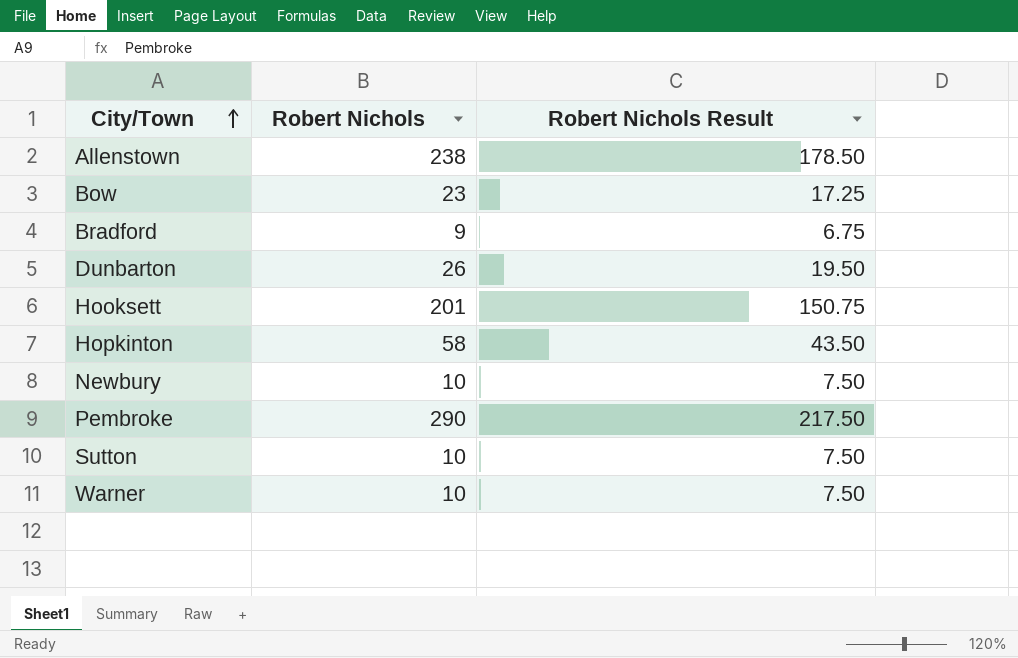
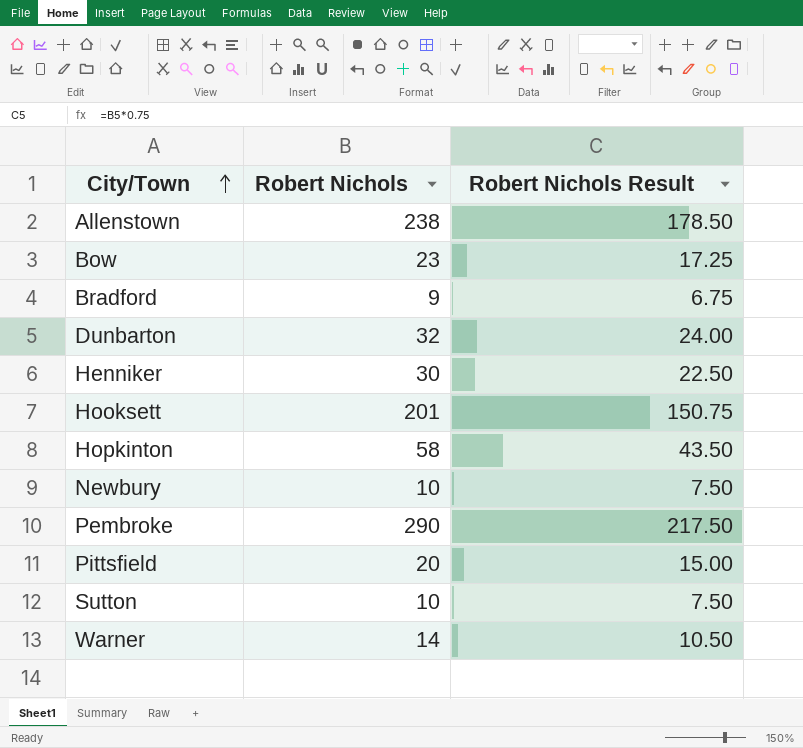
Dunbarton | Robert Nichols: 26 -> 32
Dunbarton | Robert Nichols Result: 19.50 -> 24.00
row Henniker: none -> 30 | 22.50
row Pittsfield: none -> 20 | 15.00
Warner | Robert Nichols: 10 -> 14
Warner | Robert Nichols Result: 7.50 -> 10.50

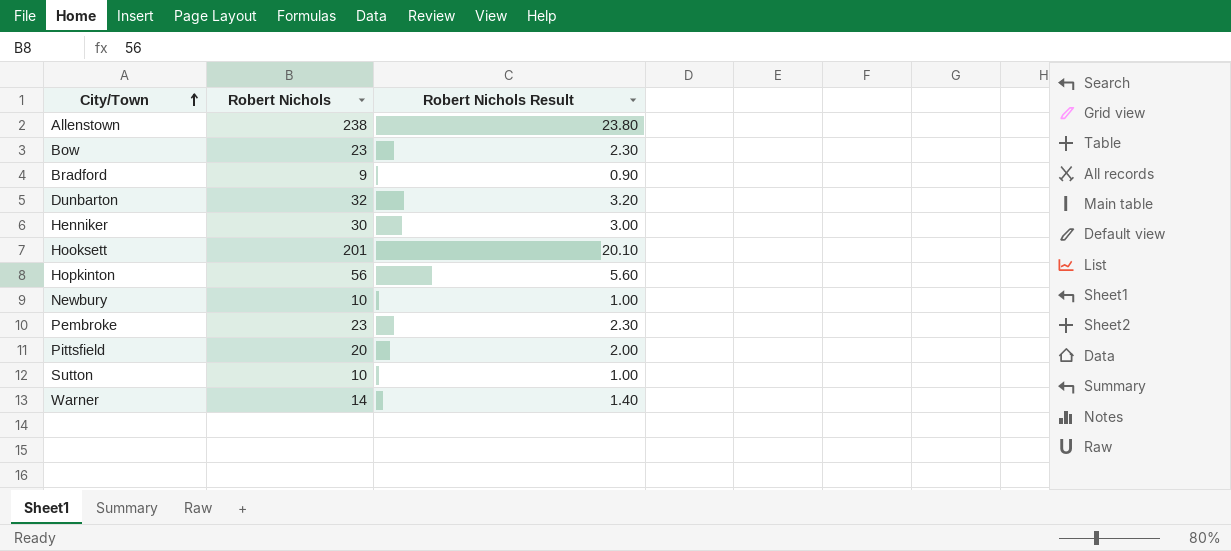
column Robert Nichols Result | formula: [Robert Nichols] * 0.75 -> [Robert Nichols] * 0.1
Hopkinton | Robert Nichols: 58 -> 56
Pembroke | Robert Nichols: 290 -> 23

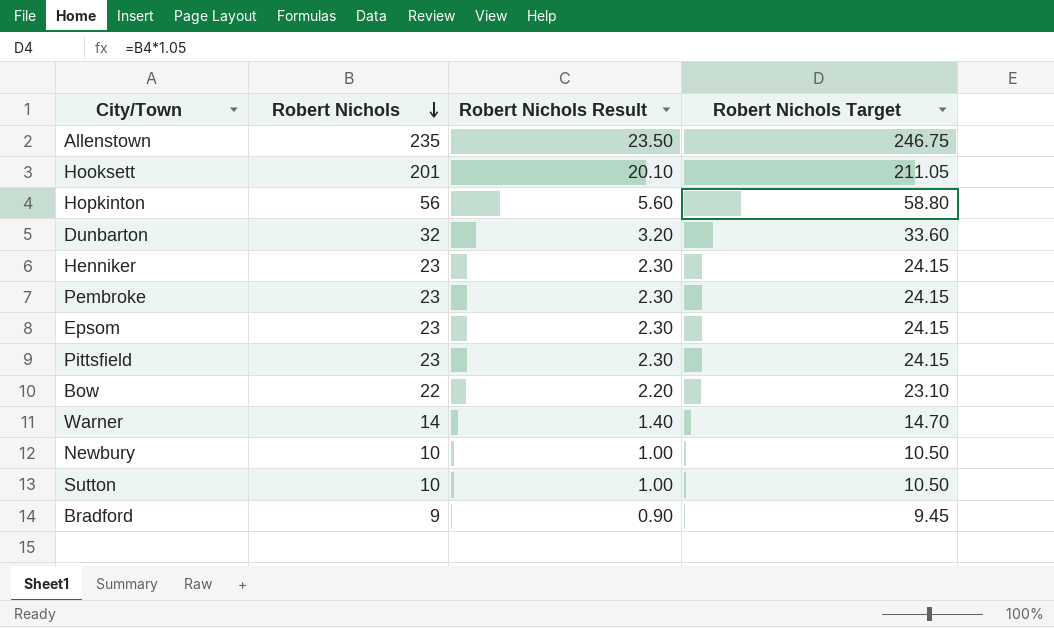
row order: City/Town ascending -> Robert Nichols descending
column Robert Nichols Target | formula: none -> [Robert Nichols] * 1.05
Allenstown | Robert Nichols: 238 -> 235
Allenstown | Robert Nichols Result: 23.80 -> 23.50
Henniker | Robert Nichols: 30 -> 23
Henniker | Robert Nichols Result: 3.00 -> 2.30
row Epsom: none -> 23 | 2.30 | 24.15
Pittsfield | Robert Nichols: 20 -> 23
Pittsfield | Robert Nichols Result: 2.00 -> 2.30
Bow | Robert Nichols: 23 -> 22
Bow | Robert Nichols Result: 2.30 -> 2.20

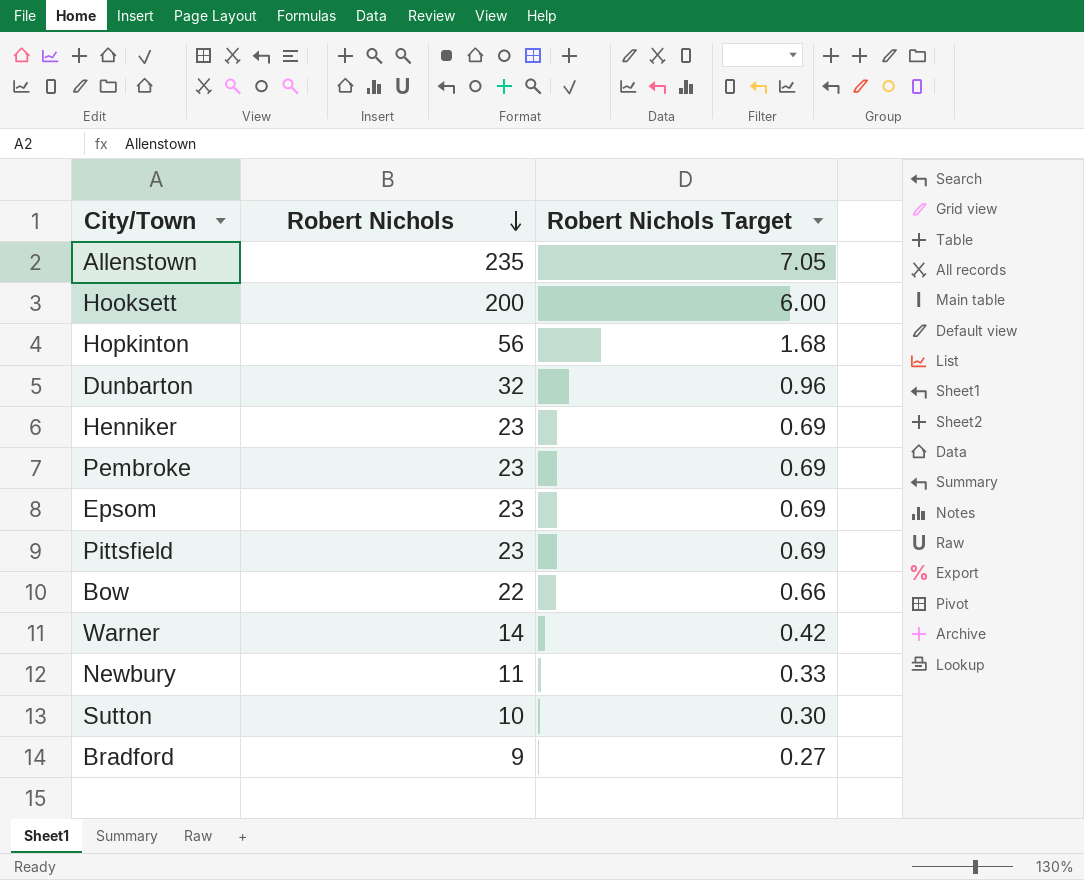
column Robert Nichols Result | formula: [Robert Nichols] * 0.1 -> none
column Robert Nichols Target | formula: [Robert Nichols] * 1.05 -> [Robert Nichols] * 0.03
Hooksett | Robert Nichols: 201 -> 200
Newbury | Robert Nichols: 10 -> 11

